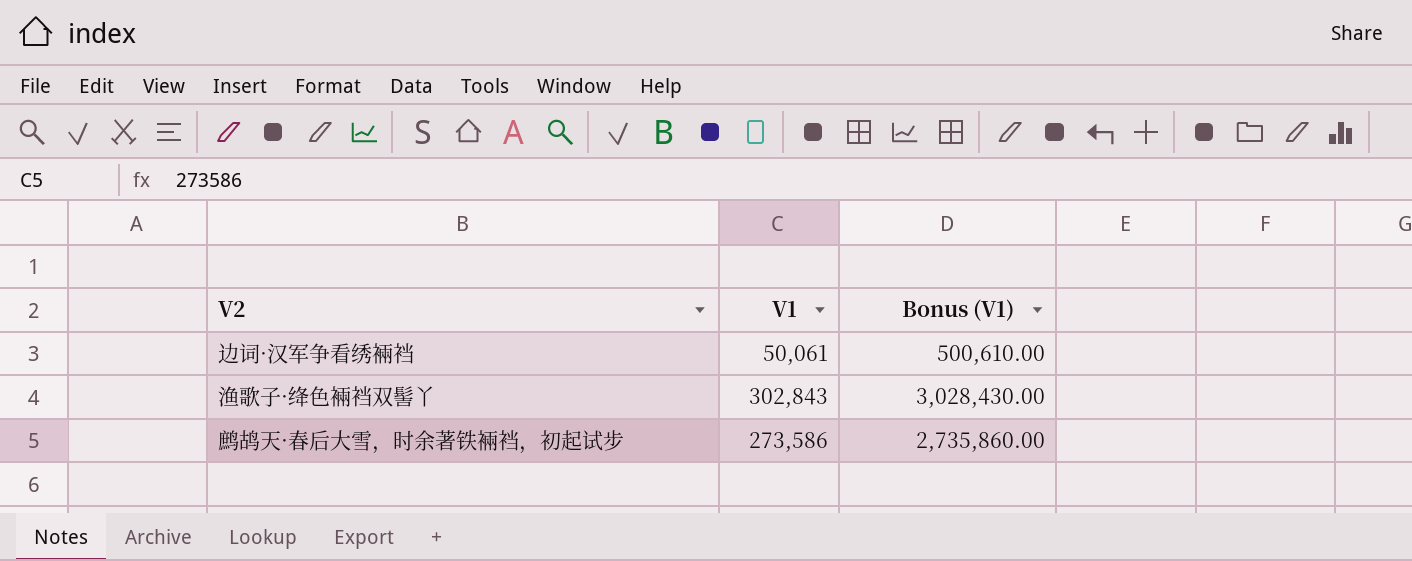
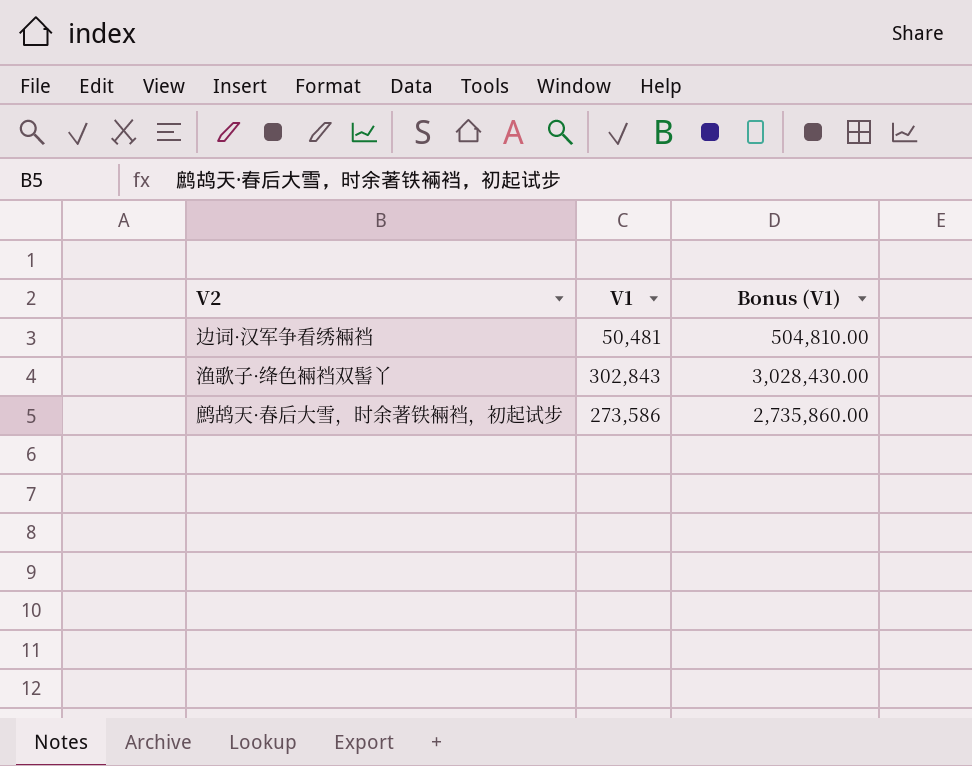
边词·汉军争看绣裲裆 | V1: 50,061 -> 50,481
边词·汉军争看绣裲裆 | Bonus (V1): 500,610.00 -> 504,810.00

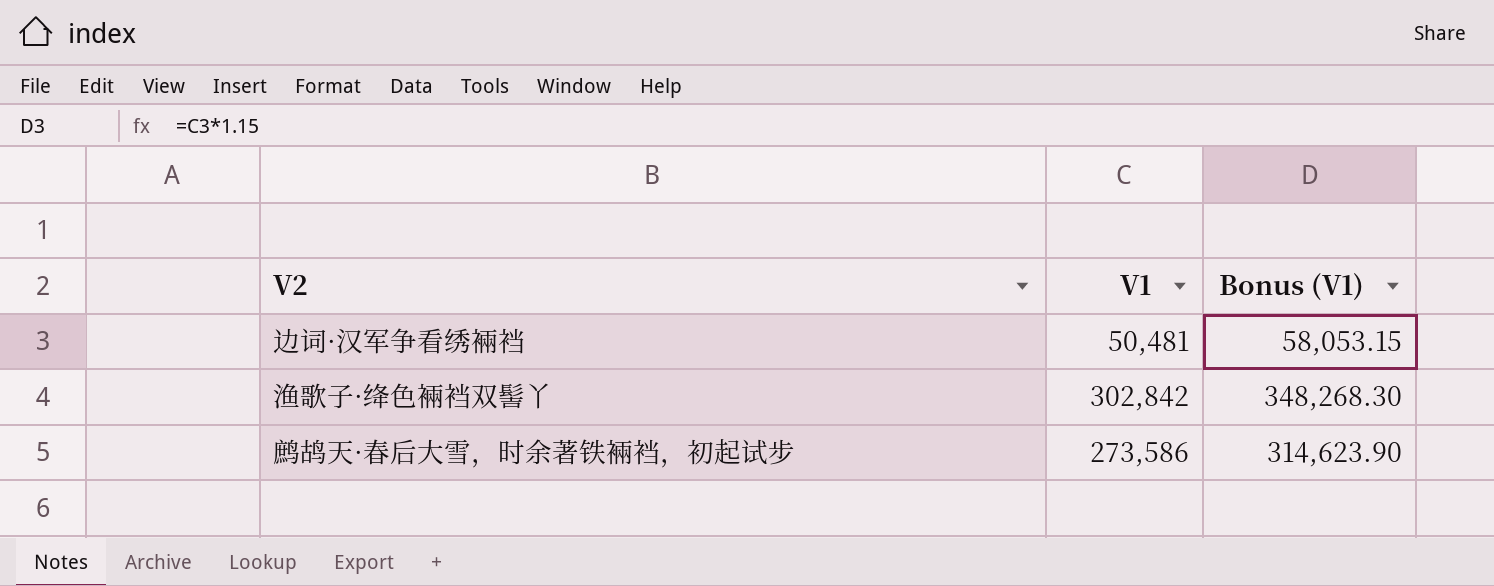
column Bonus (V1) | formula: [V1] * 10 -> [V1] * 1.15
渔歌子·绛色裲裆双髻丫 | V1: 302,843 -> 302,842

